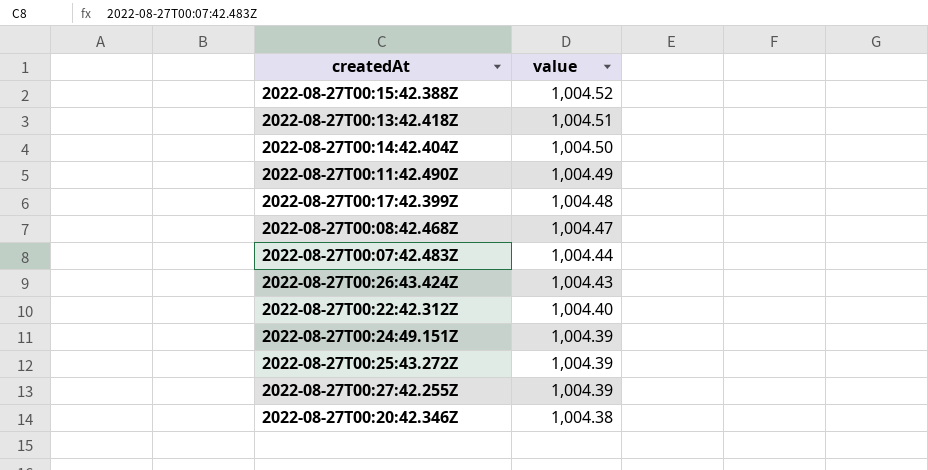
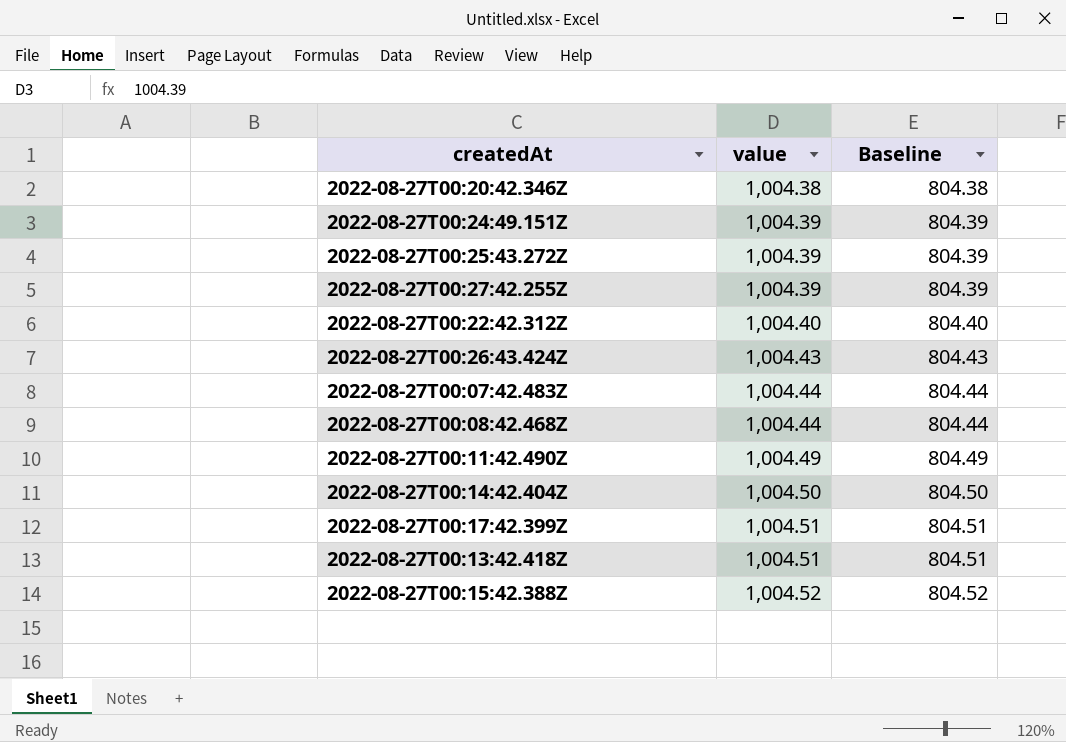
row order: value descending -> value ascending
column Baseline | formula: none -> [value] - 200
2022-08-27T00:08:42.468Z | value: 1,004.47 -> 1,004.44
2022-08-27T00:17:42.399Z | value: 1,004.48 -> 1,004.51

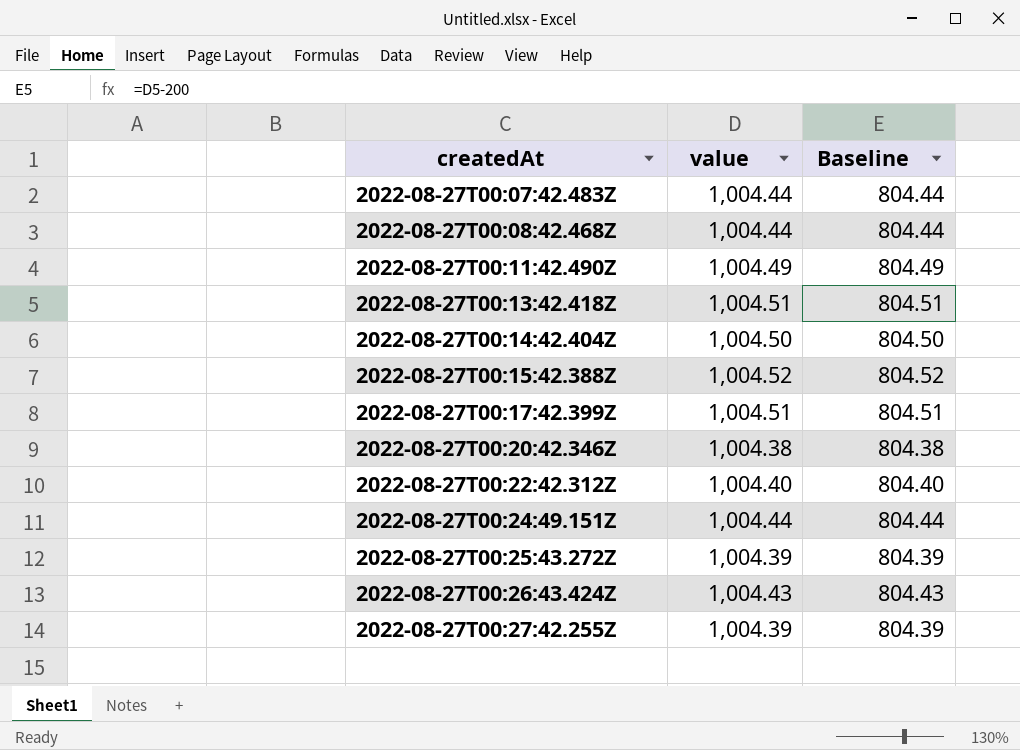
row order: value ascending -> createdAt ascending
2022-08-27T00:24:49.151Z | value: 1,004.39 -> 1,004.44
2022-08-27T00:24:49.151Z | Baseline: 804.39 -> 804.44

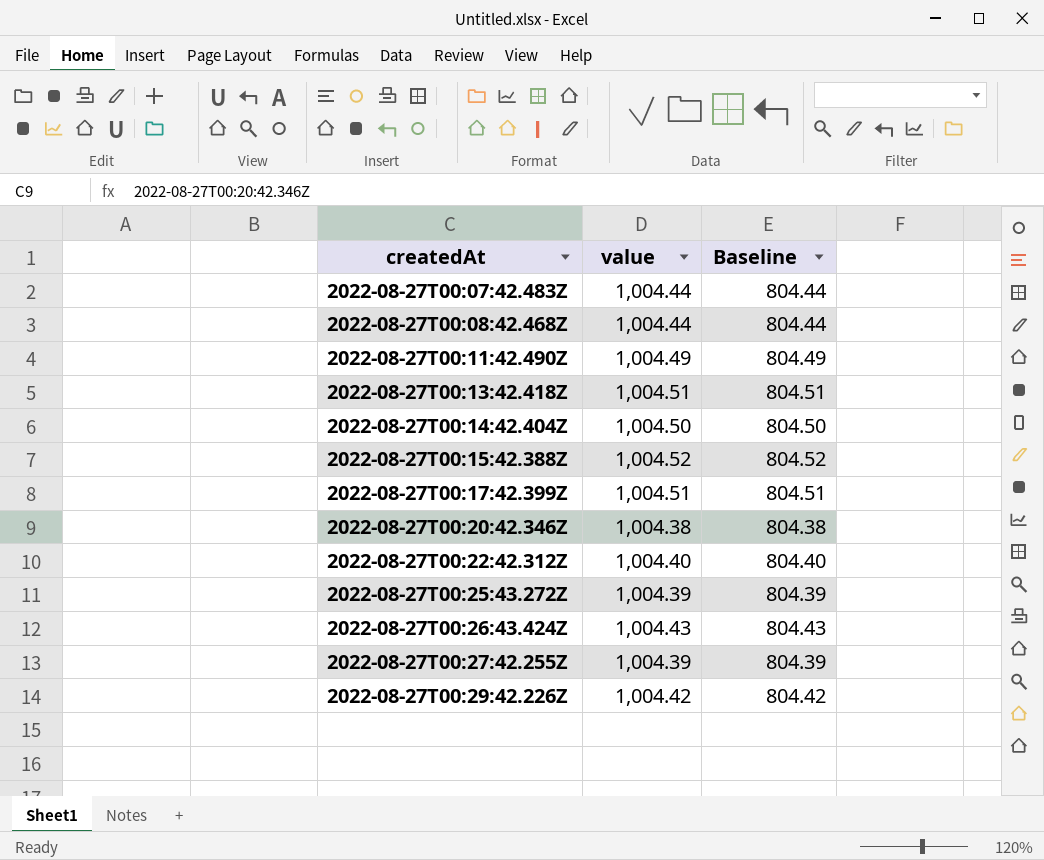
row 2022-08-27T00:24:49.151Z: 1,004.44 | 804.44 -> none
row 2022-08-27T00:29:42.226Z: none -> 1,004.42 | 804.42

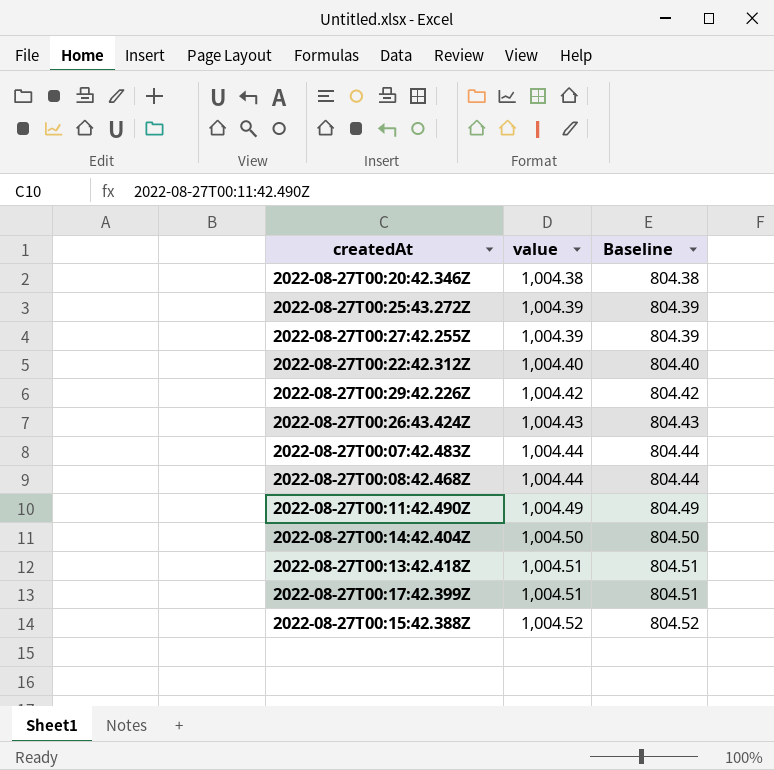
row order: createdAt ascending -> value ascending

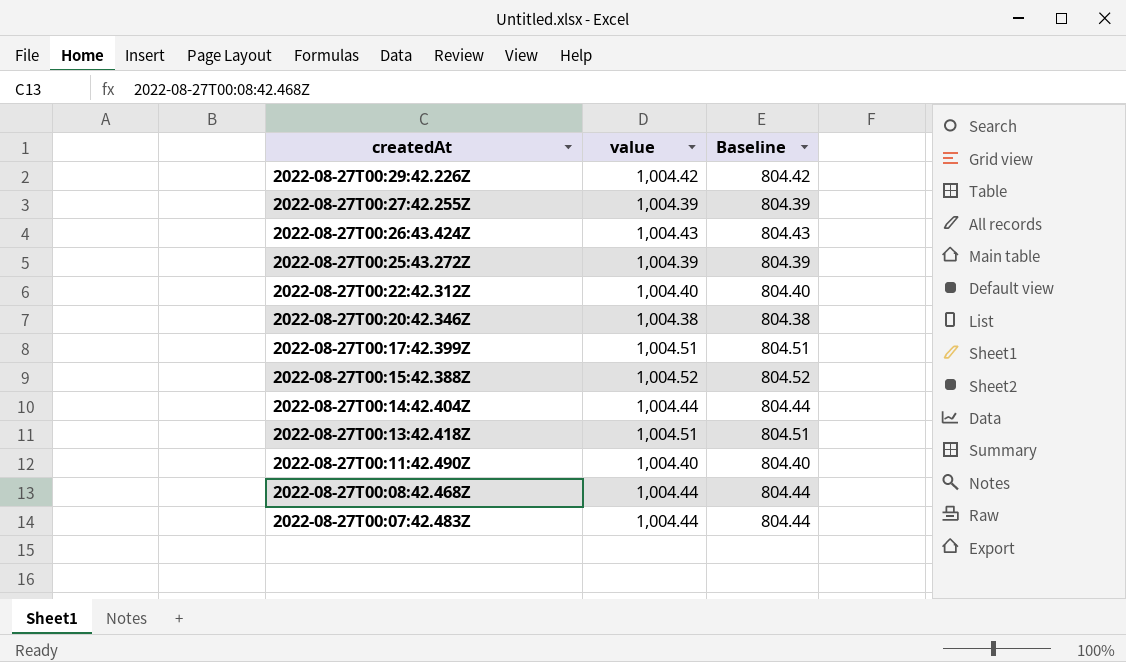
row order: value ascending -> createdAt descending
2022-08-27T00:14:42.404Z | value: 1,004.50 -> 1,004.44
2022-08-27T00:14:42.404Z | Baseline: 804.50 -> 804.44
2022-08-27T00:11:42.490Z | value: 1,004.49 -> 1,004.40
2022-08-27T00:11:42.490Z | Baseline: 804.49 -> 804.40

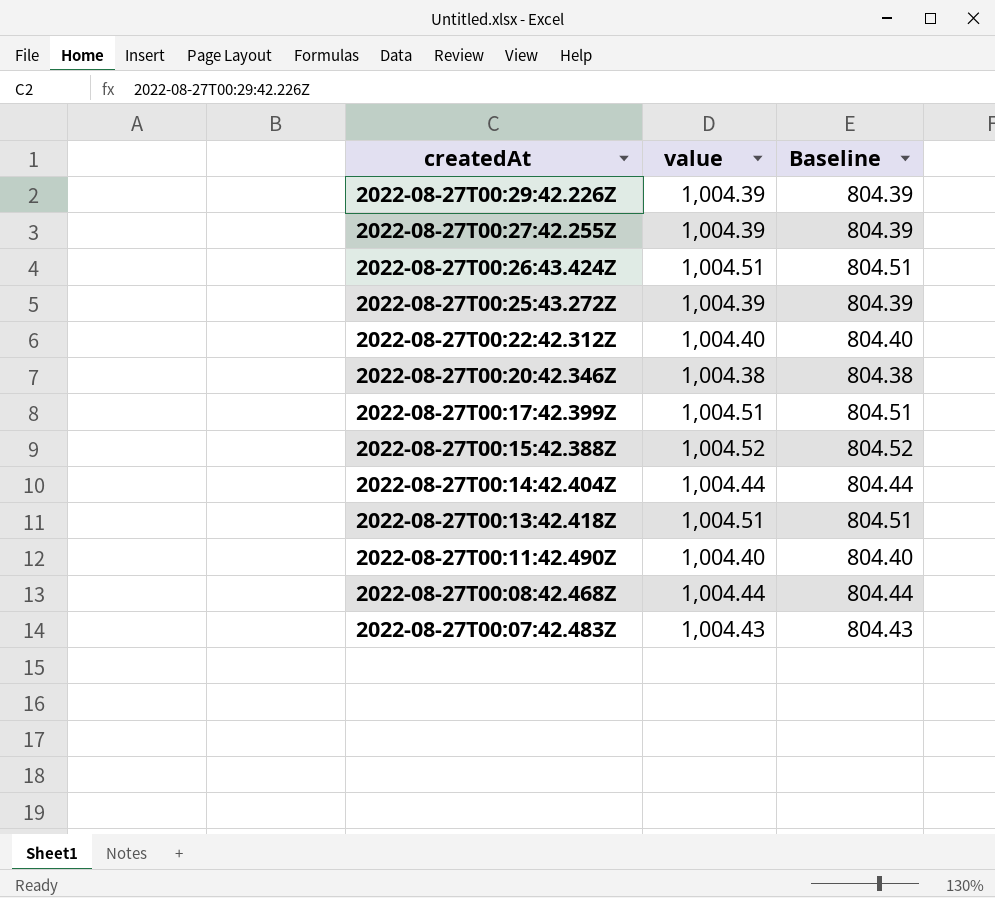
2022-08-27T00:29:42.226Z | value: 1,004.42 -> 1,004.39
2022-08-27T00:29:42.226Z | Baseline: 804.42 -> 804.39
2022-08-27T00:26:43.424Z | value: 1,004.43 -> 1,004.51
2022-08-27T00:26:43.424Z | Baseline: 804.43 -> 804.51
2022-08-27T00:07:42.483Z | value: 1,004.44 -> 1,004.43
2022-08-27T00:07:42.483Z | Baseline: 804.44 -> 804.43

